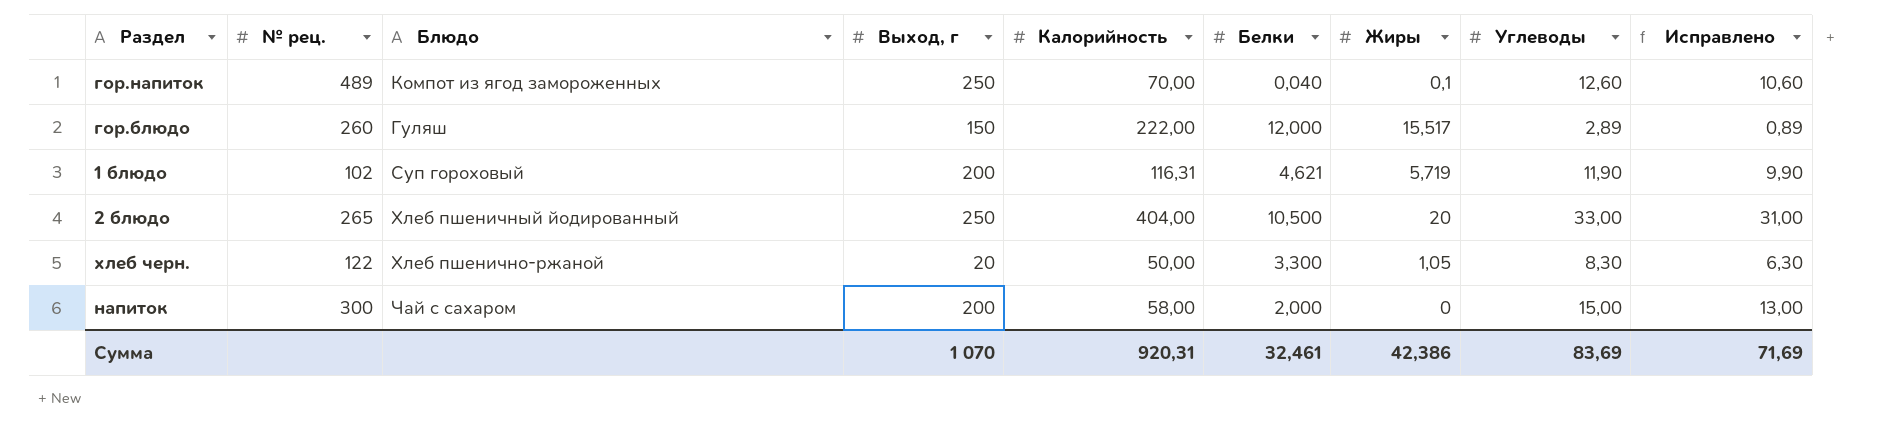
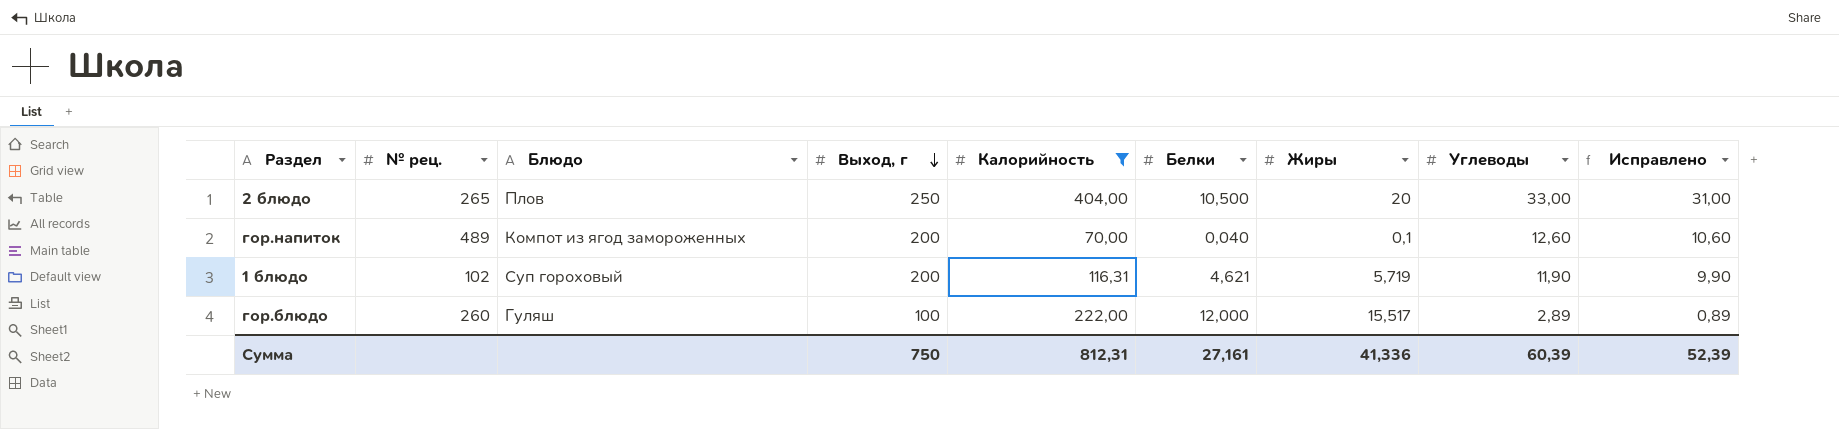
filter: none -> Калорийность >= 70,00
row order: none -> Выход, г descending
2 блюдо | Блюдо: Хлеб пшеничный йодированный -> Плов
гор.напиток | Выход, г: 250 -> 200
гор.блюдо | Выход, г: 150 -> 100
Сумма | Выход, г: 1 070 -> 750
Сумма | Калорийность: 920,31 -> 812,31
Сумма | Белки: 32,461 -> 27,161
Сумма | Жиры: 42,386 -> 41,336
Сумма | Углеводы: 83,69 -> 60,39
Сумма | Исправлено: 71,69 -> 52,39

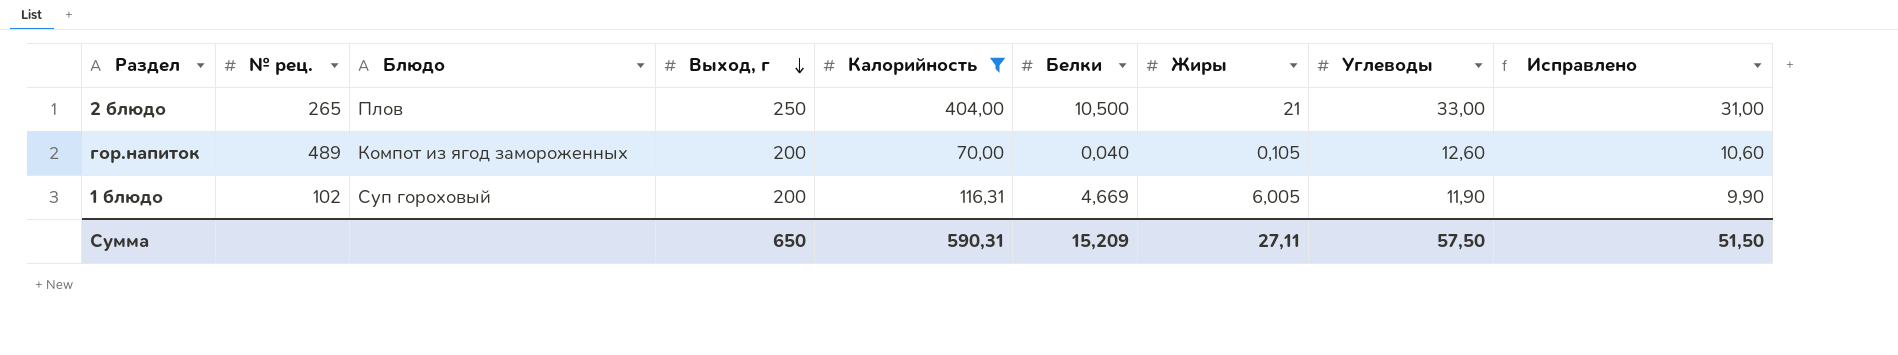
row гор.блюдо: 260 | Гуляш | 100 | 222,00 | 12,000 | 15,517 | 2,89 | 0,89 -> none
2 блюдо | Жиры: 20 -> 21
гор.напиток | Жиры: 0,1 -> 0,105
1 блюдо | Белки: 4,621 -> 4,669
1 блюдо | Жиры: 5,719 -> 6,005
Сумма | Выход, г: 750 -> 650
Сумма | Калорийность: 812,31 -> 590,31
Сумма | Белки: 27,161 -> 15,209
Сумма | Жиры: 41,336 -> 27,11
Сумма | Углеводы: 60,39 -> 57,50
Сумма | Исправлено: 52,39 -> 51,50

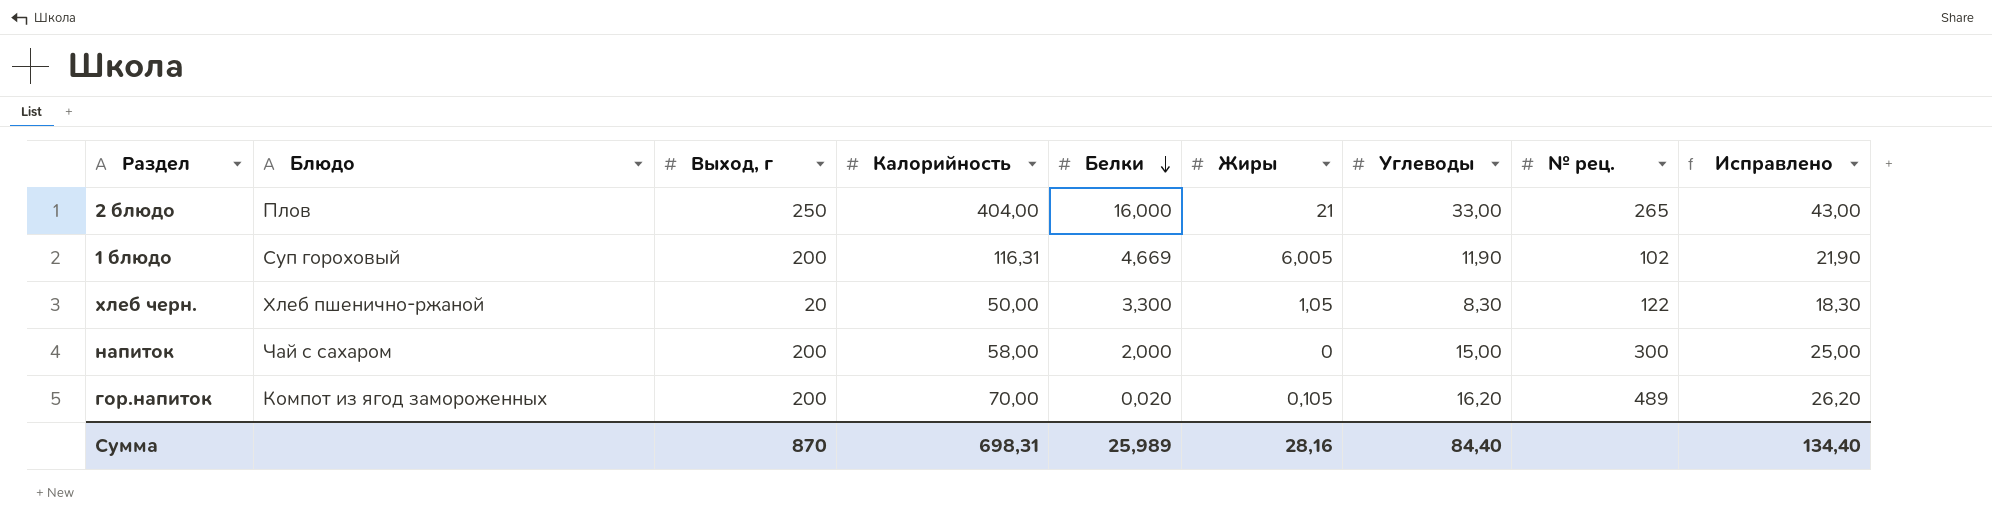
filter: Калорийность >= 70,00 -> none
row order: Выход, г descending -> Белки descending
column № рец. | position: 2 -> 8
column Исправлено | formula: [Углеводы] - 2 -> [Углеводы] + 10
2 блюдо | Белки: 10,500 -> 16,000
гор.напиток | Белки: 0,040 -> 0,020
гор.напиток | Углеводы: 12,60 -> 16,20
Сумма | Выход, г: 650 -> 870
Сумма | Калорийность: 590,31 -> 698,31
Сумма | Белки: 15,209 -> 25,989
Сумма | Жиры: 27,11 -> 28,16
Сумма | Углеводы: 57,50 -> 84,40
Сумма | Исправлено: 51,50 -> 134,40

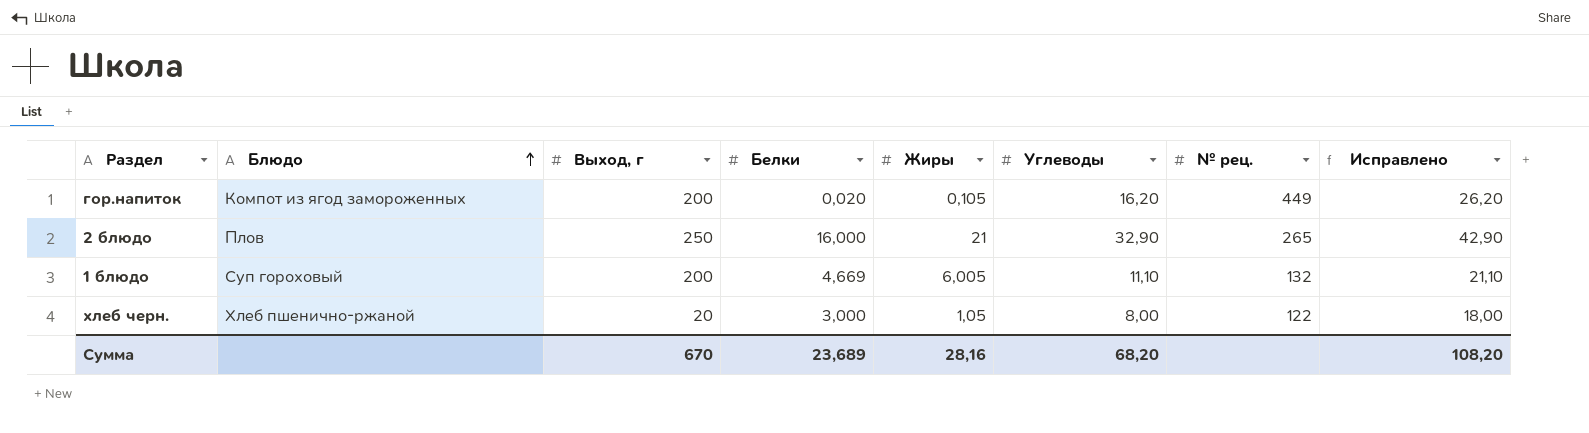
row order: Белки descending -> Блюдо ascending
column Калорийность | position: 4 -> none
row напиток: Чай с сахаром | 200 | 58,00 | 2,000 | 0 | 15,00 | 300 | 25,00 -> none
гор.напиток | № рец.: 489 -> 449
2 блюдо | Углеводы: 33,00 -> 32,90
2 блюдо | Исправлено: 43,00 -> 42,90
1 блюдо | Углеводы: 11,90 -> 11,10
1 блюдо | № рец.: 102 -> 132
1 блюдо | Исправлено: 21,90 -> 21,10
хлеб черн. | Белки: 3,300 -> 3,000
хлеб черн. | Углеводы: 8,30 -> 8,00
хлеб черн. | Исправлено: 18,30 -> 18,00
Сумма | Выход, г: 870 -> 670
Сумма | Белки: 25,989 -> 23,689
Сумма | Углеводы: 84,40 -> 68,20
Сумма | Исправлено: 134,40 -> 108,20

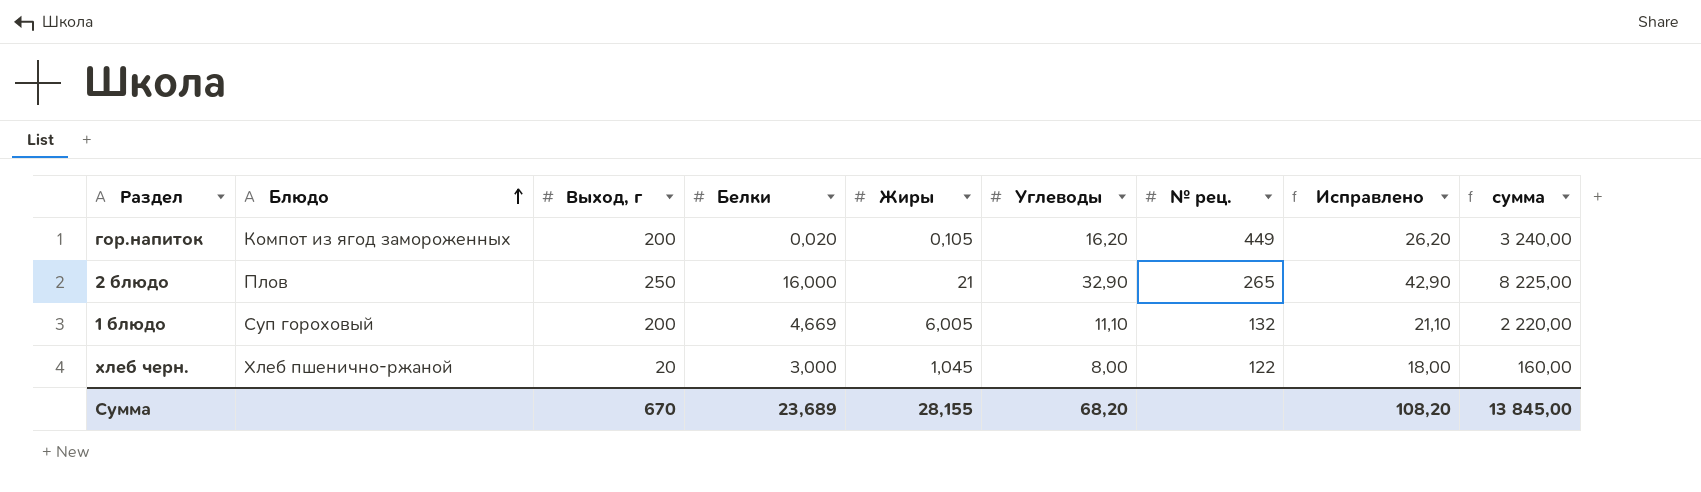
column сумма | formula: none -> [Выход, г] * [Углеводы]
хлеб черн. | Жиры: 1,05 -> 1,045
Сумма | Жиры: 28,16 -> 28,155

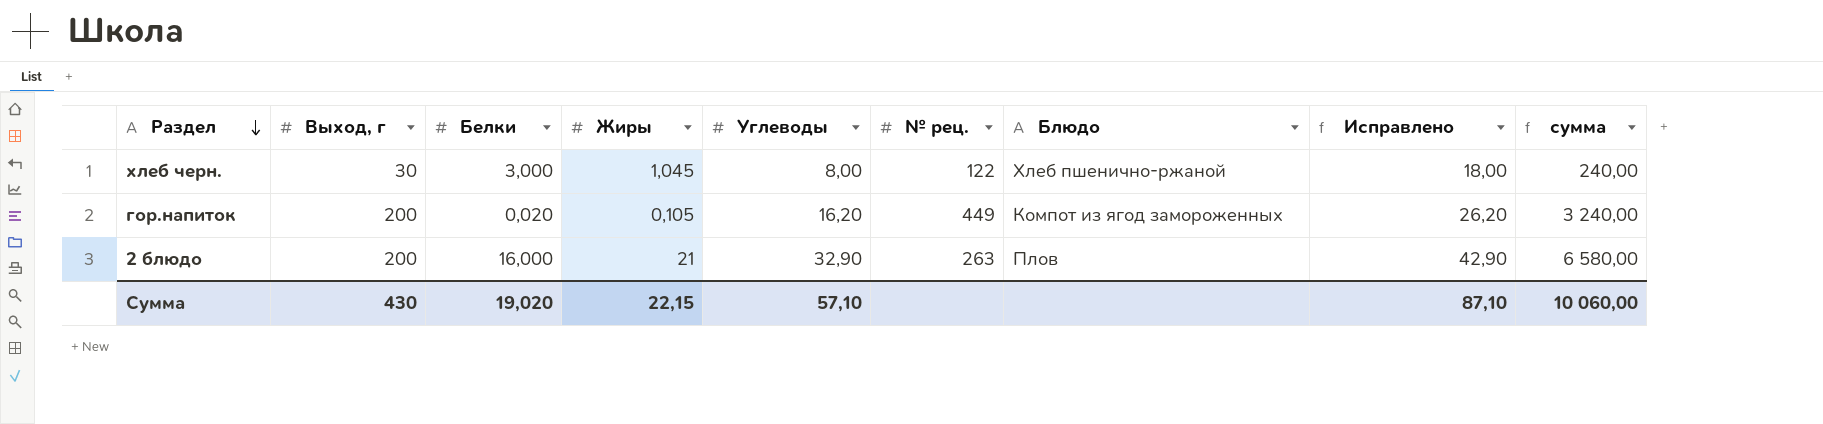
row order: Блюдо ascending -> Раздел descending
column Блюдо | position: 2 -> 7
row 1 блюдо: Суп гороховый | 200 | 4,669 | 6,005 | 11,10 | 132 | 21,10 | 2 220,00 -> none
хлеб черн. | Выход, г: 20 -> 30
хлеб черн. | сумма: 160,00 -> 240,00
2 блюдо | Выход, г: 250 -> 200
2 блюдо | № рец.: 265 -> 263
2 блюдо | сумма: 8 225,00 -> 6 580,00
Сумма | Выход, г: 670 -> 430
Сумма | Белки: 23,689 -> 19,020
Сумма | Жиры: 28,155 -> 22,15
Сумма | Углеводы: 68,20 -> 57,10
Сумма | Исправлено: 108,20 -> 87,10
Сумма | сумма: 13 845,00 -> 10 060,00

